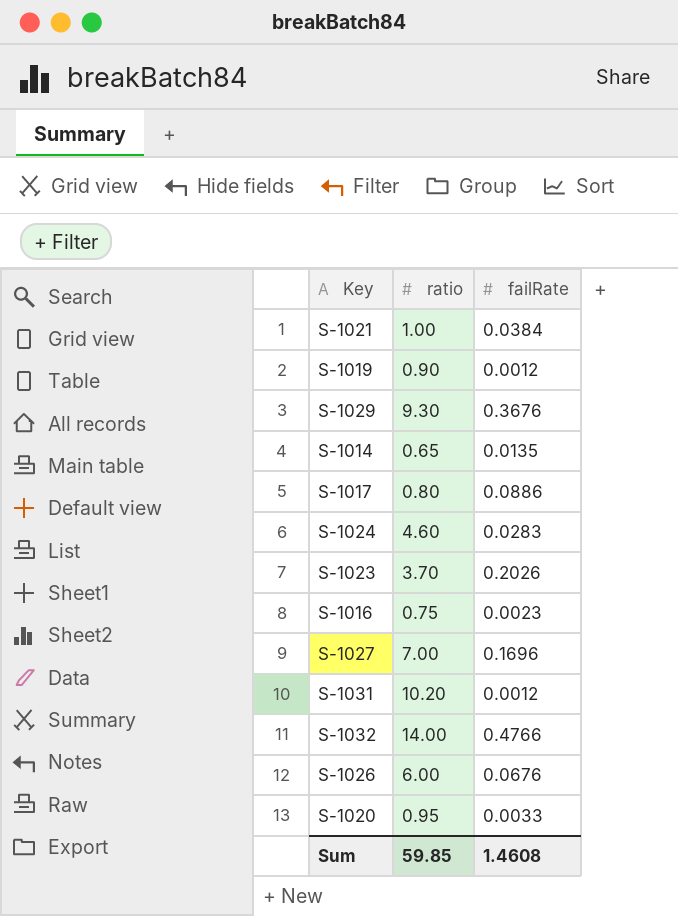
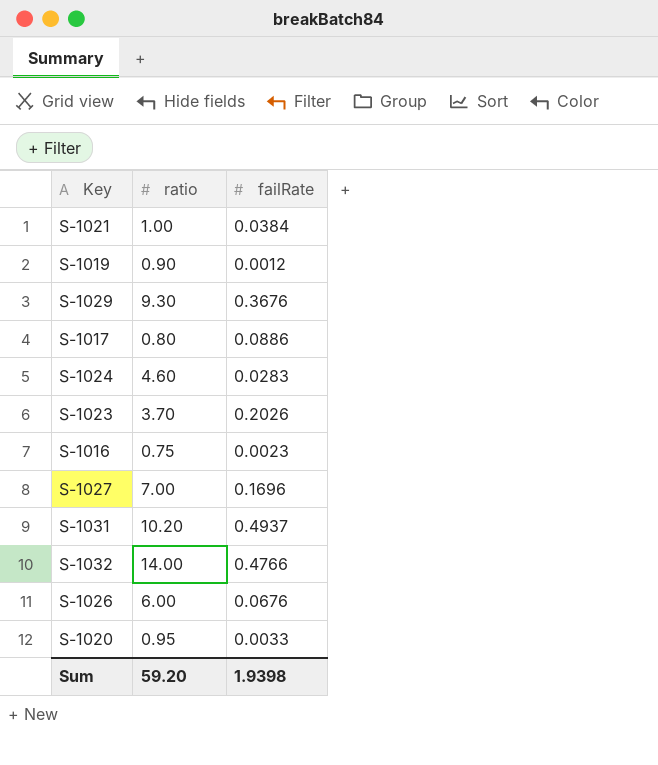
row S-1014: 0.65 | 0.0135 -> none
S-1031 | failRate: 0.0012 -> 0.4937
Sum | ratio: 59.85 -> 59.20
Sum | failRate: 1.4608 -> 1.9398

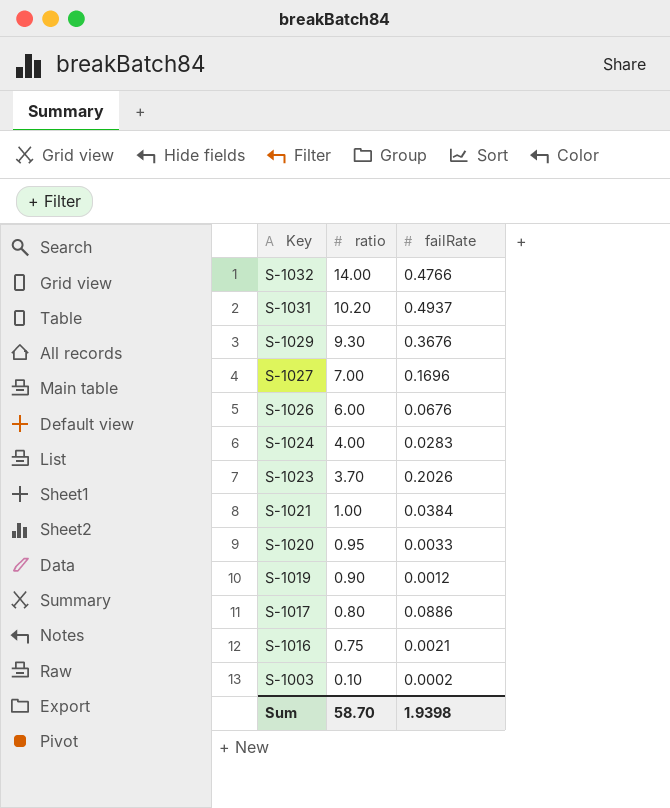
row order: none -> Key descending
S-1024 | ratio: 4.60 -> 4.00
S-1016 | failRate: 0.0023 -> 0.0021
row S-1003: none -> 0.10 | 0.0002
Sum | ratio: 59.20 -> 58.70

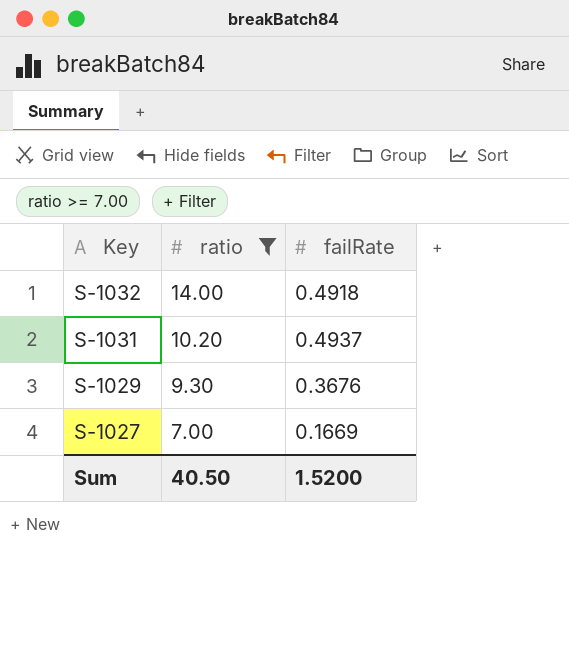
filter: none -> ratio >= 7.00
S-1032 | failRate: 0.4766 -> 0.4918
S-1027 | failRate: 0.1696 -> 0.1669
Sum | ratio: 58.70 -> 40.50
Sum | failRate: 1.9398 -> 1.5200

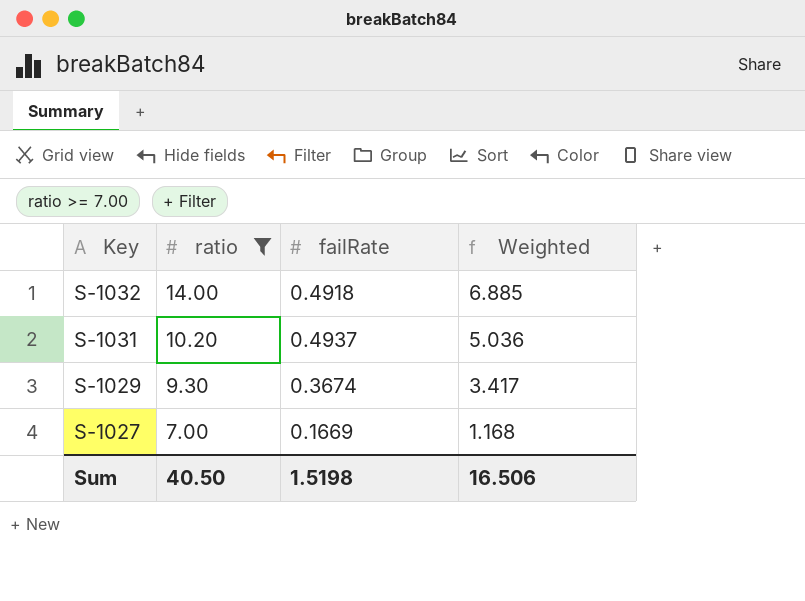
column Weighted | formula: none -> [ratio] * [failRate]
S-1029 | failRate: 0.3676 -> 0.3674
Sum | failRate: 1.5200 -> 1.5198

